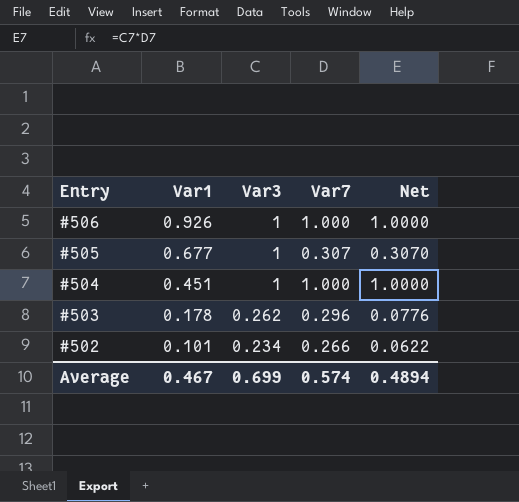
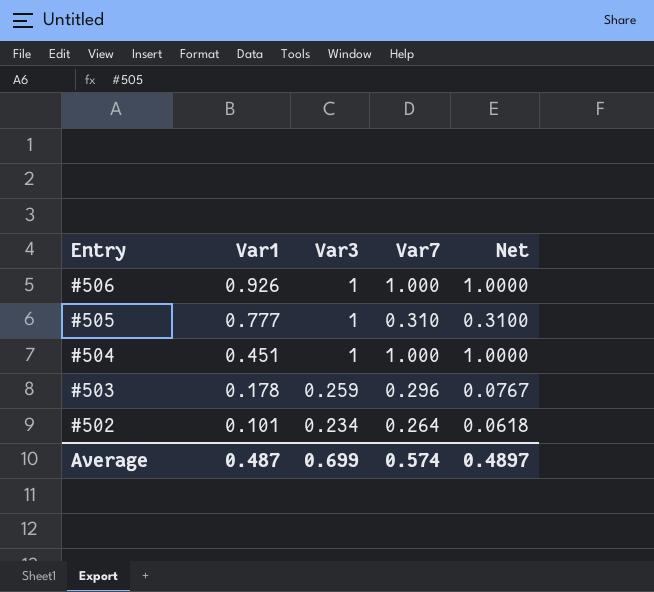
#505 | Var1: 0.677 -> 0.777
#505 | Var7: 0.307 -> 0.310
#505 | Net: 0.3070 -> 0.3100
#503 | Var3: 0.262 -> 0.259
#503 | Net: 0.0776 -> 0.0767
#502 | Var7: 0.266 -> 0.264
#502 | Net: 0.0622 -> 0.0618
Average | Var1: 0.467 -> 0.487
Average | Net: 0.4894 -> 0.4897

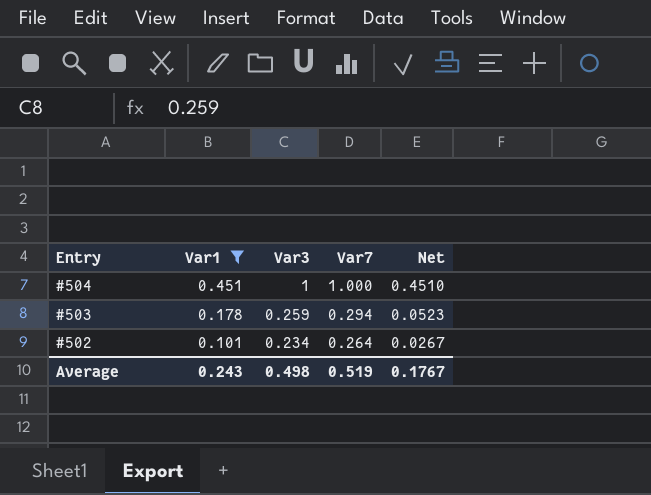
filter: none -> Var1 <= 0.451
column Net | formula: [Var3] * [Var7] -> [Var1] * [Var7]
#503 | Var7: 0.296 -> 0.294
Average | Var1: 0.487 -> 0.243
Average | Var3: 0.699 -> 0.498
Average | Var7: 0.574 -> 0.519
Average | Net: 0.4897 -> 0.1767

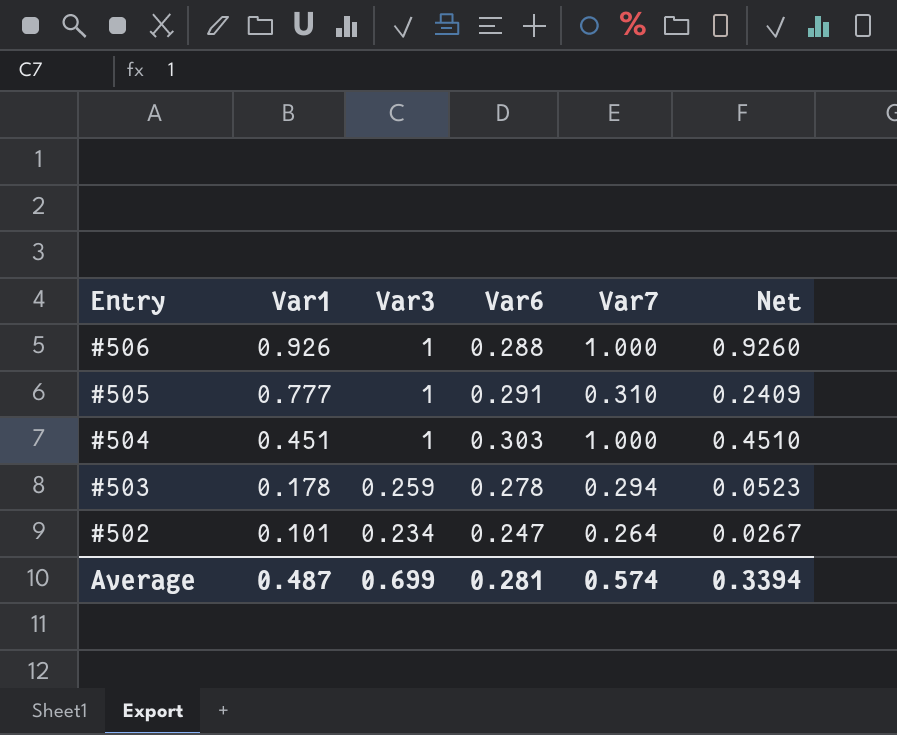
filter: Var1 <= 0.451 -> none
column Var6 | position: none -> 4
Average | Var1: 0.243 -> 0.487
Average | Var3: 0.498 -> 0.699
Average | Var7: 0.519 -> 0.574
Average | Net: 0.1767 -> 0.3394

